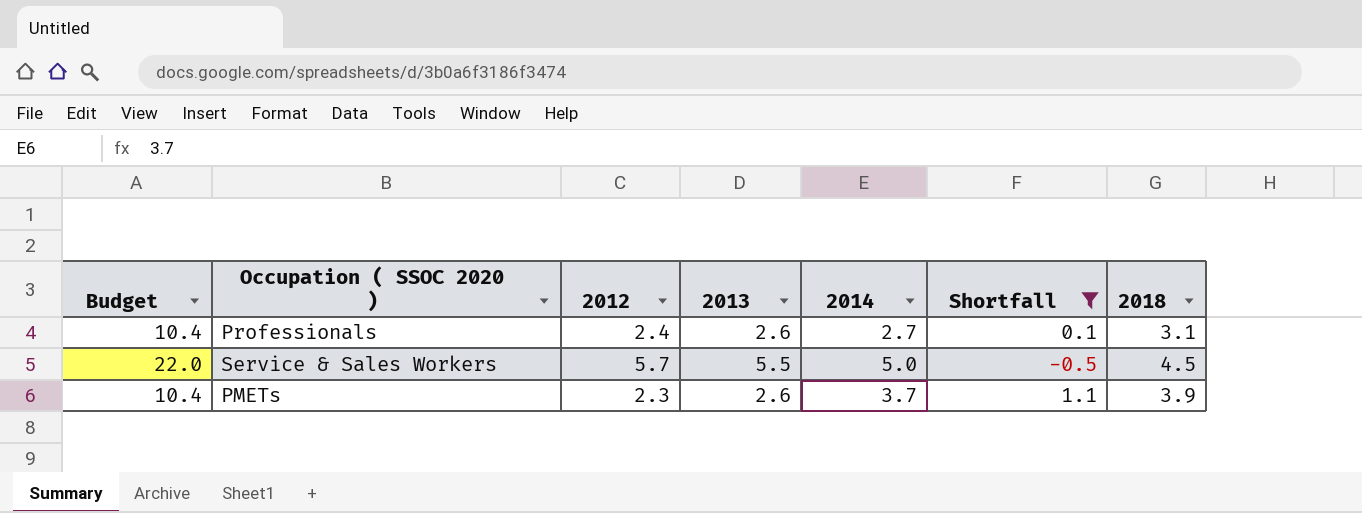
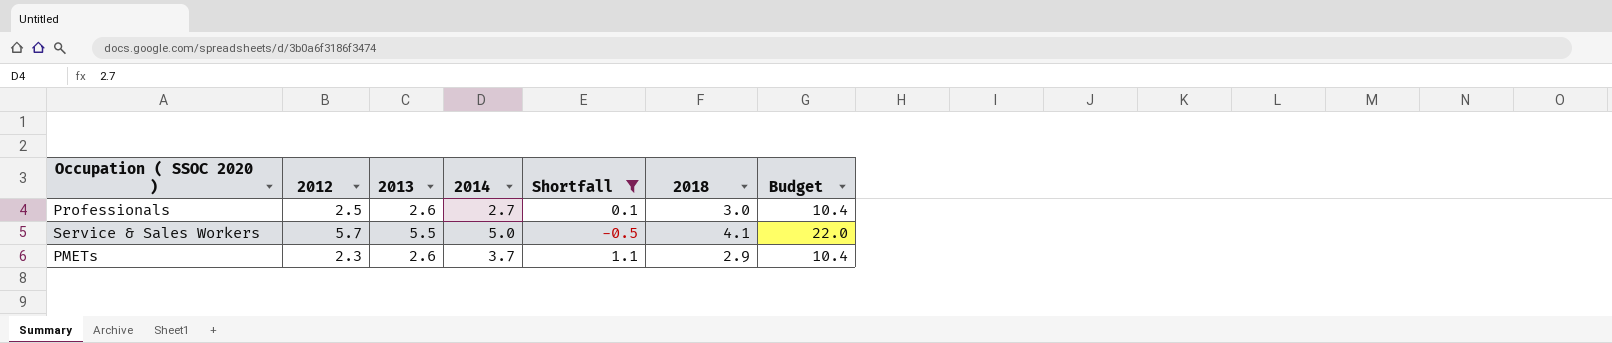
column Budget | position: 1 -> 7
Professionals | 2012: 2.4 -> 2.5
Professionals | 2018: 3.1 -> 3.0
Service & Sales Workers | 2018: 4.5 -> 4.1
PMETs | 2018: 3.9 -> 2.9

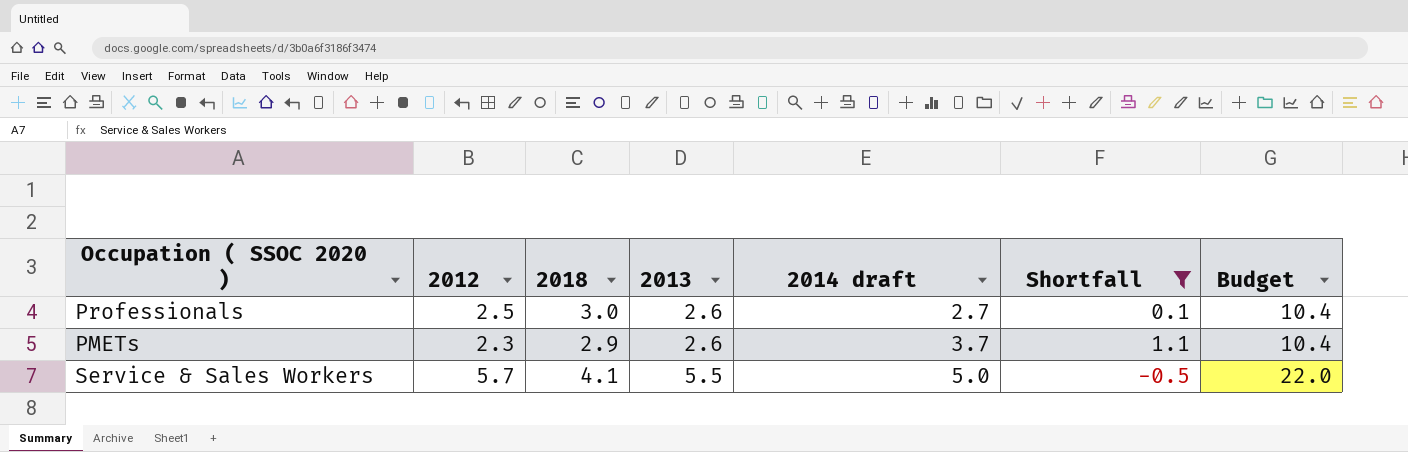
row order: none -> 2013 ascending
column 2018 | position: 6 -> 3
column name: 2014 -> 2014 draft

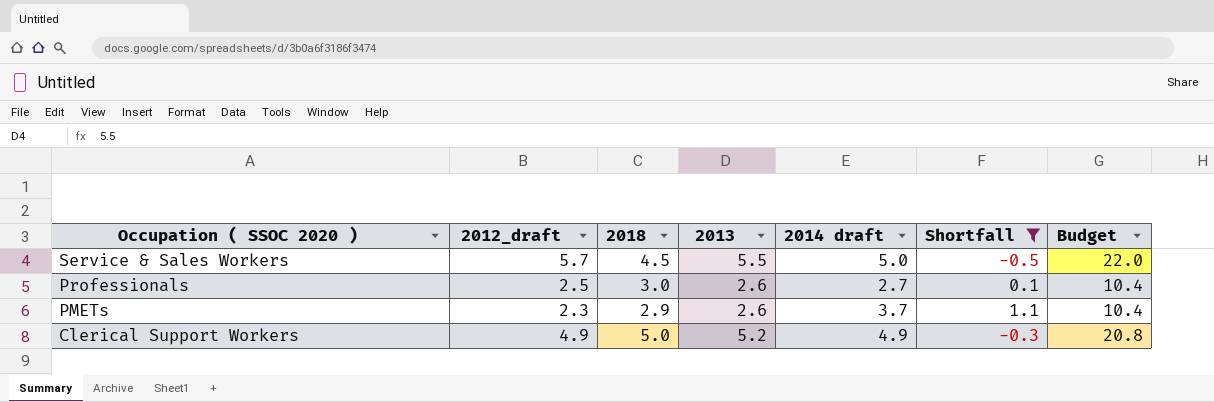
row order: 2013 ascending -> Occupation ( SSOC 2020 ) descending
column name: 2012 -> 2012_draft
Service & Sales Workers | 2018: 4.1 -> 4.5
row Clerical Support Workers: none -> 4.9 | 5.0 | 5.2 | 4.9 | -0.3 | 20.8

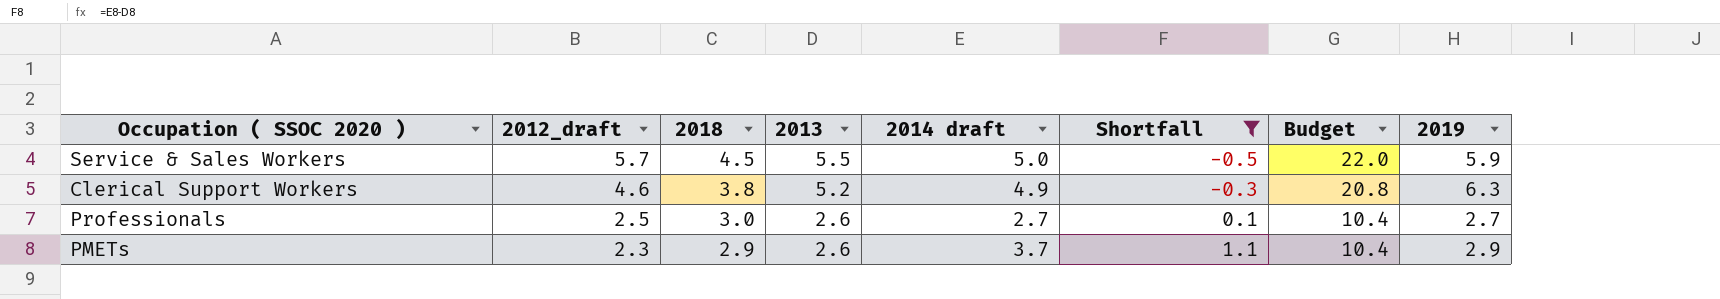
row order: Occupation ( SSOC 2020 ) descending -> 2012_draft descending
column 2019 | position: none -> 8
Clerical Support Workers | 2012_draft: 4.9 -> 4.6
Clerical Support Workers | 2018: 5.0 -> 3.8

